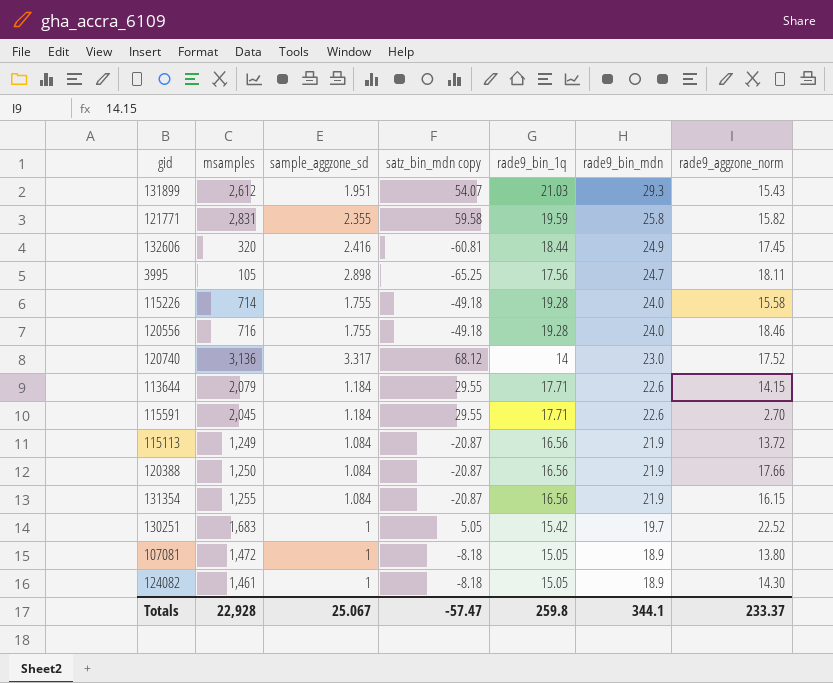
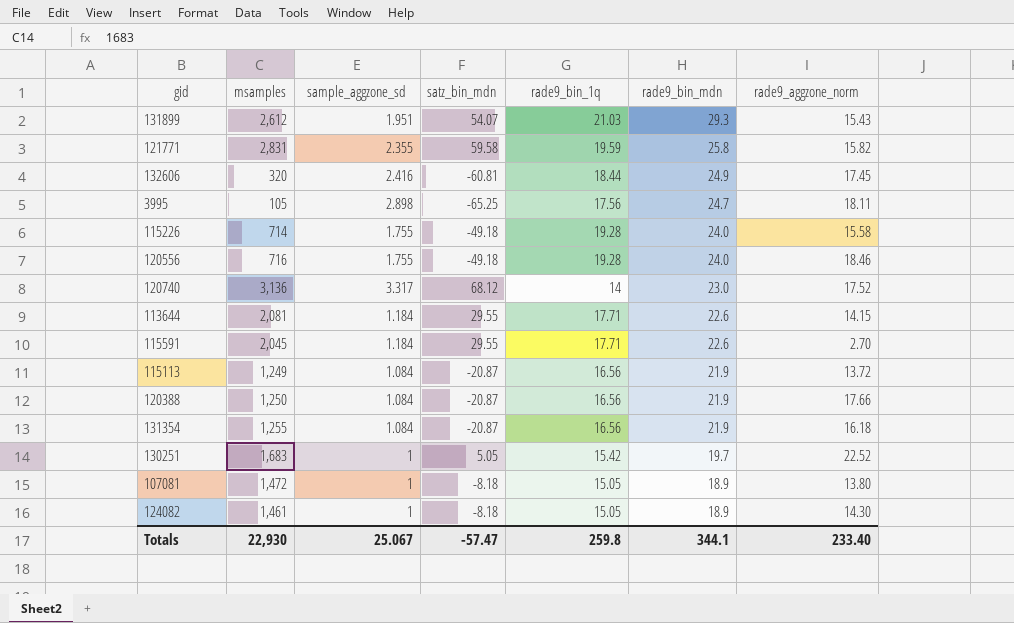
column name: satz_bin_mdn copy -> satz_bin_mdn
113644 | msamples: 2,079 -> 2,081
131354 | rade9_aggzone_norm: 16.15 -> 16.18
Totals | msamples: 22,928 -> 22,930
Totals | rade9_aggzone_norm: 233.37 -> 233.40

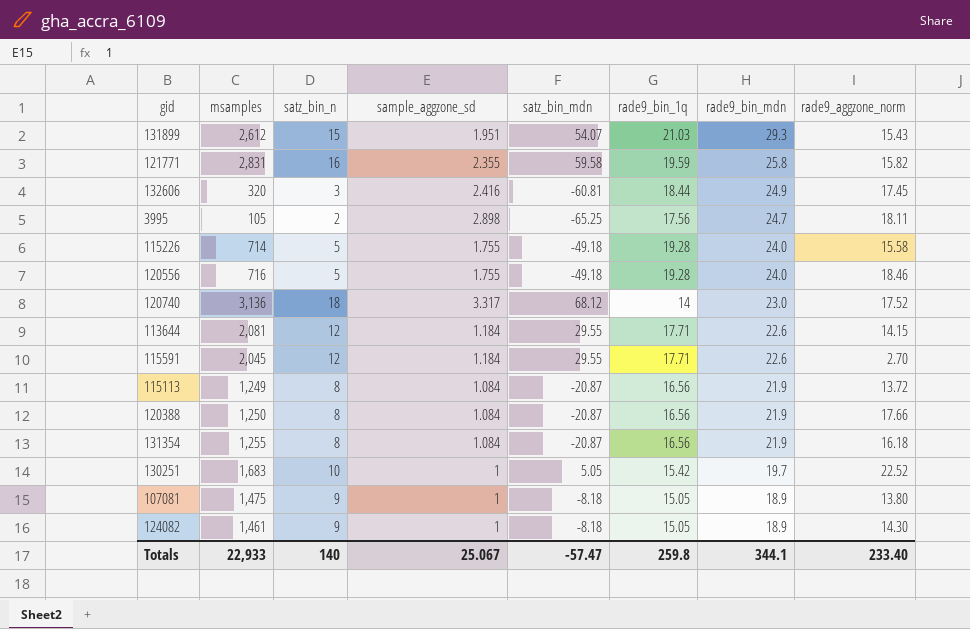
column satz_bin_n | position: none -> 3
107081 | msamples: 1,472 -> 1,475
Totals | msamples: 22,930 -> 22,933

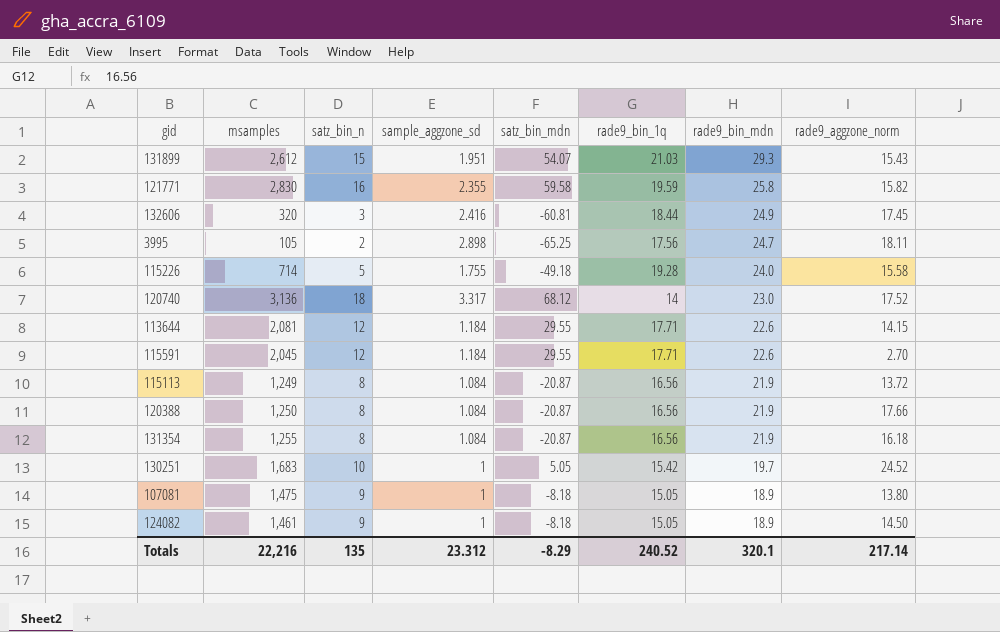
row 120556: 716 | 5 | 1.755 | -49.18 | 19.28 | 24.0 | 18.46 -> none
121771 | msamples: 2,831 -> 2,830
130251 | rade9_aggzone_norm: 22.52 -> 24.52
124082 | rade9_aggzone_norm: 14.30 -> 14.50
Totals | msamples: 22,933 -> 22,216
Totals | satz_bin_n: 140 -> 135
Totals | sample_aggzone_sd: 25.067 -> 23.312
Totals | satz_bin_mdn: -57.47 -> -8.29
Totals | rade9_bin_1q: 259.8 -> 240.52
Totals | rade9_bin_mdn: 344.1 -> 320.1
Totals | rade9_aggzone_norm: 233.40 -> 217.14

